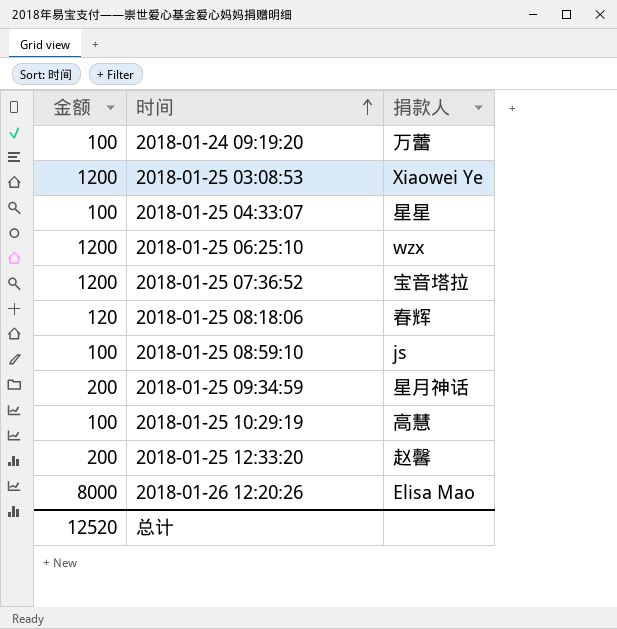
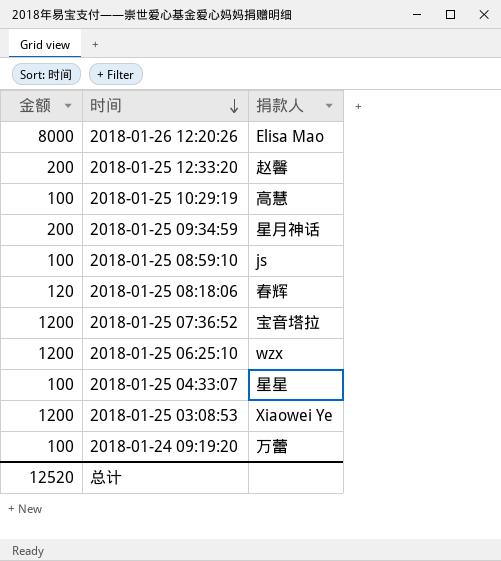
row order: 时间 ascending -> 时间 descending

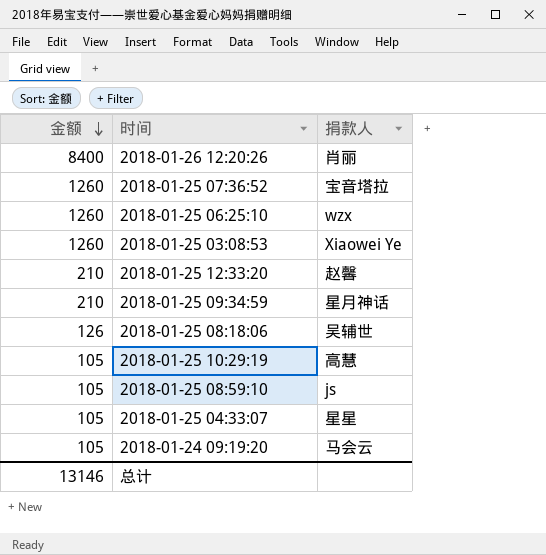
row order: 时间 descending -> 金额 descending
2018-01-26 12:20:26 | 金额: 8000 -> 8400
2018-01-26 12:20:26 | 捐款人: Elisa Mao -> 肖丽
2018-01-25 07:36:52 | 金额: 1200 -> 1260
2018-01-25 06:25:10 | 金额: 1200 -> 1260
2018-01-25 03:08:53 | 金额: 1200 -> 1260
2018-01-25 12:33:20 | 金额: 200 -> 210
2018-01-25 09:34:59 | 金额: 200 -> 210
2018-01-25 08:18:06 | 金额: 120 -> 126
2018-01-25 08:18:06 | 捐款人: 春辉 -> 吴辅世
2018-01-25 10:29:19 | 金额: 100 -> 105
2018-01-25 08:59:10 | 金额: 100 -> 105
2018-01-25 04:33:07 | 金额: 100 -> 105
2018-01-24 09:19:20 | 金额: 100 -> 105
2018-01-24 09:19:20 | 捐款人: 万蕾 -> 马会云
总计 | 金额: 12520 -> 13146

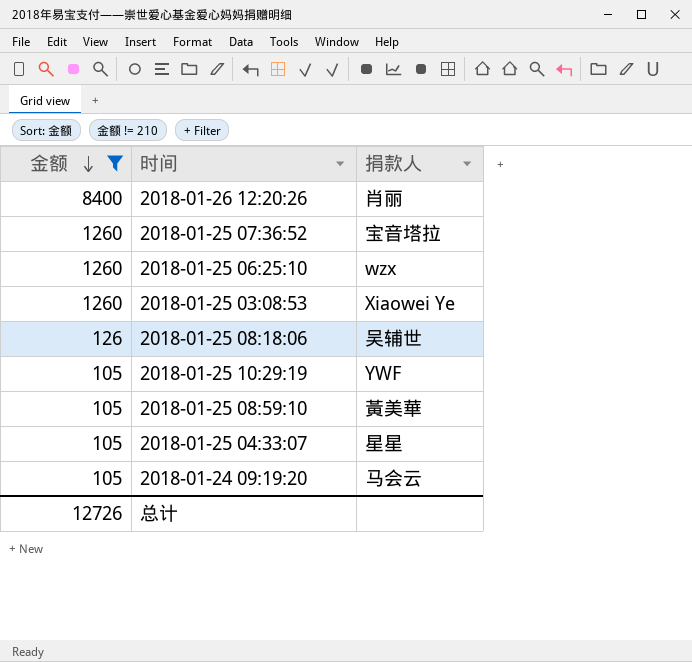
filter: none -> 金额 != 210
2018-01-25 10:29:19 | 捐款人: 高慧 -> YWF
2018-01-25 08:59:10 | 捐款人: js -> 黃美華
总计 | 金额: 13146 -> 12726

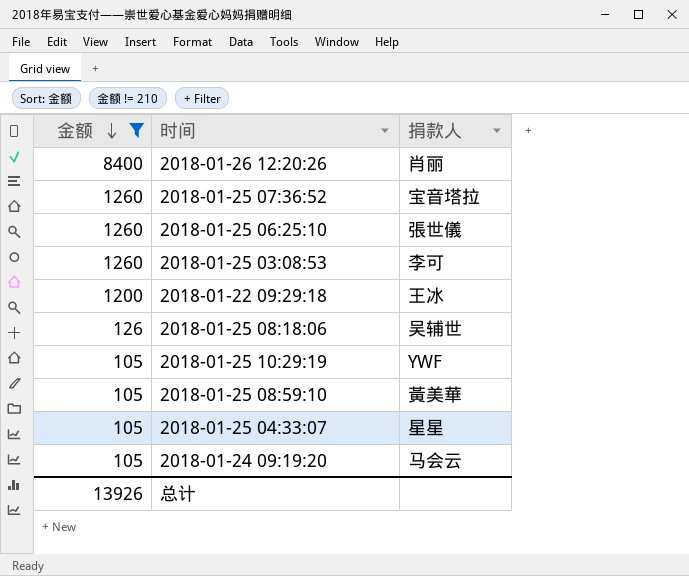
2018-01-25 06:25:10 | 捐款人: wzx -> 張世儀
2018-01-25 03:08:53 | 捐款人: Xiaowei Ye -> 李可
row 2018-01-22 09:29:18: none -> 1200 | 王冰
总计 | 金额: 12726 -> 13926

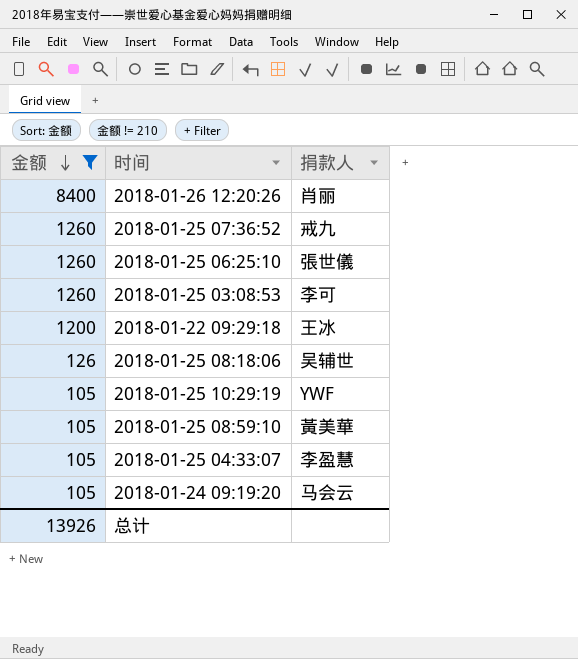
2018-01-25 07:36:52 | 捐款人: 宝音塔拉 -> 戒九
2018-01-25 04:33:07 | 捐款人: 星星 -> 李盈慧

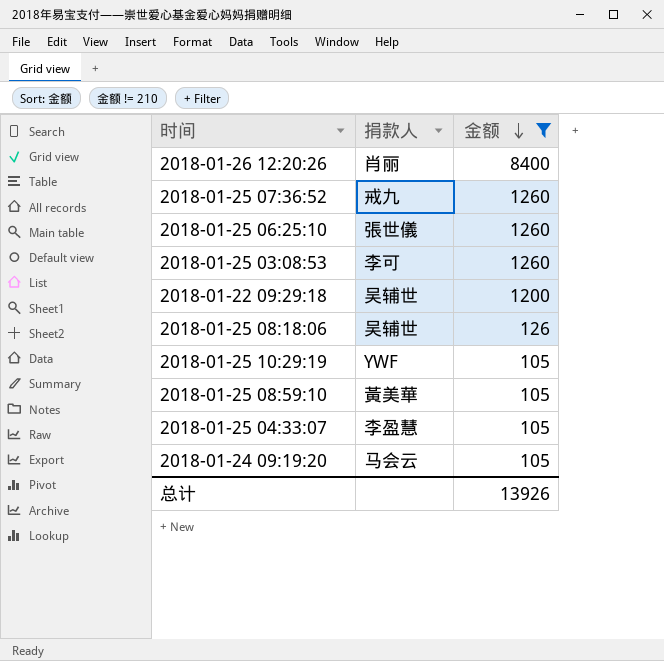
column 金额 | position: 1 -> 3
2018-01-22 09:29:18 | 捐款人: 王冰 -> 吴辅世

